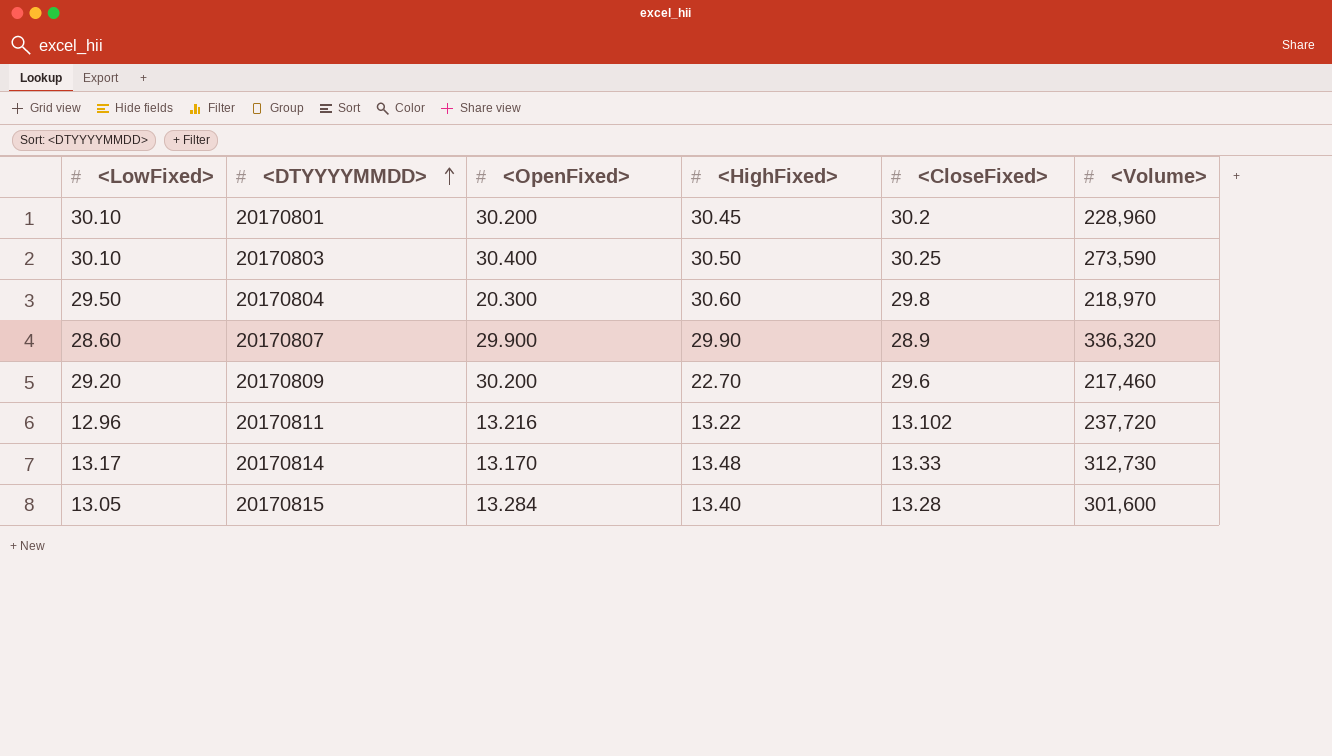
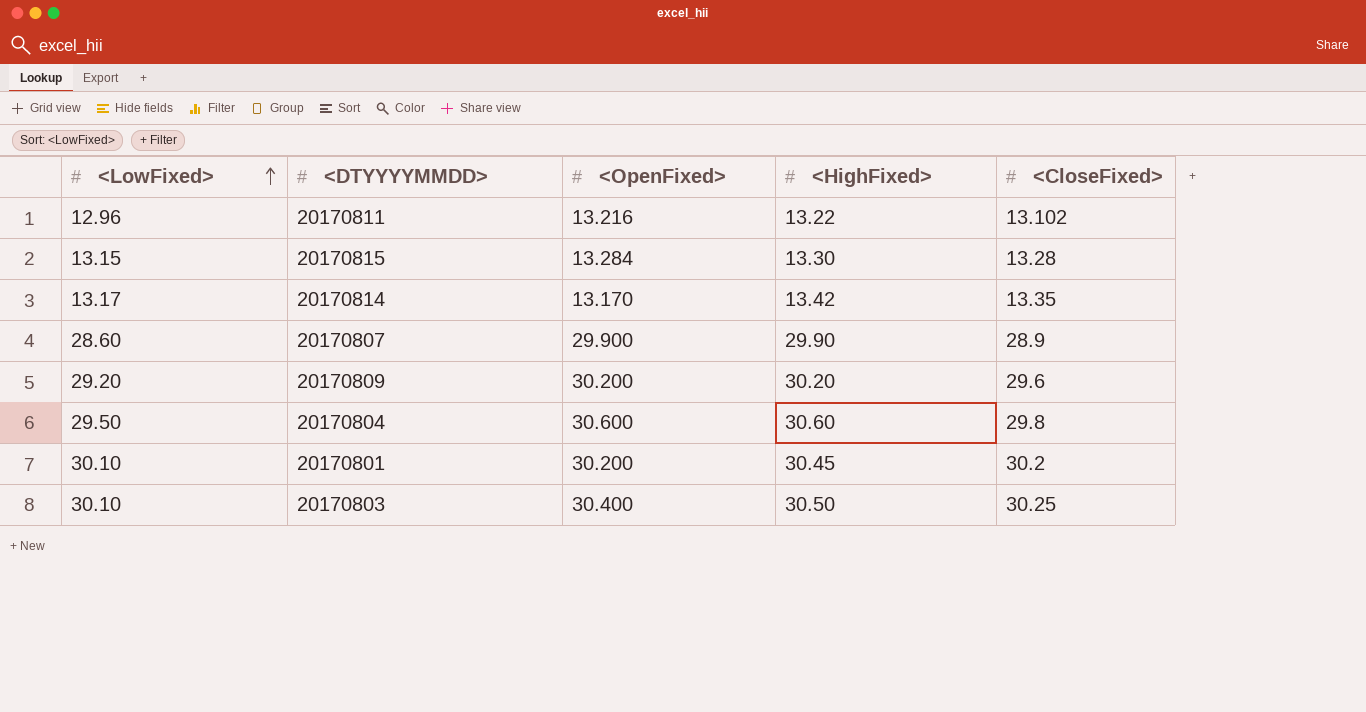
row order: <DTYYYYMMDD> ascending -> <LowFixed> ascending
column <Volume> | position: 6 -> none
20170815 | <LowFixed>: 13.05 -> 13.15
20170815 | <HighFixed>: 13.40 -> 13.30
20170814 | <HighFixed>: 13.48 -> 13.42
20170814 | <CloseFixed>: 13.33 -> 13.35
20170809 | <HighFixed>: 22.70 -> 30.20
20170804 | <OpenFixed>: 20.300 -> 30.600

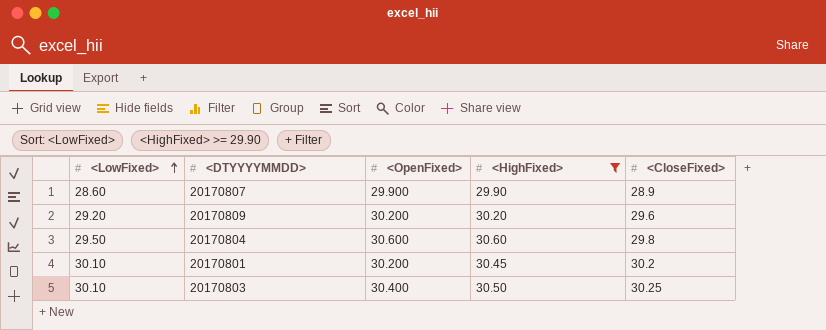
filter: none -> <HighFixed> >= 29.90

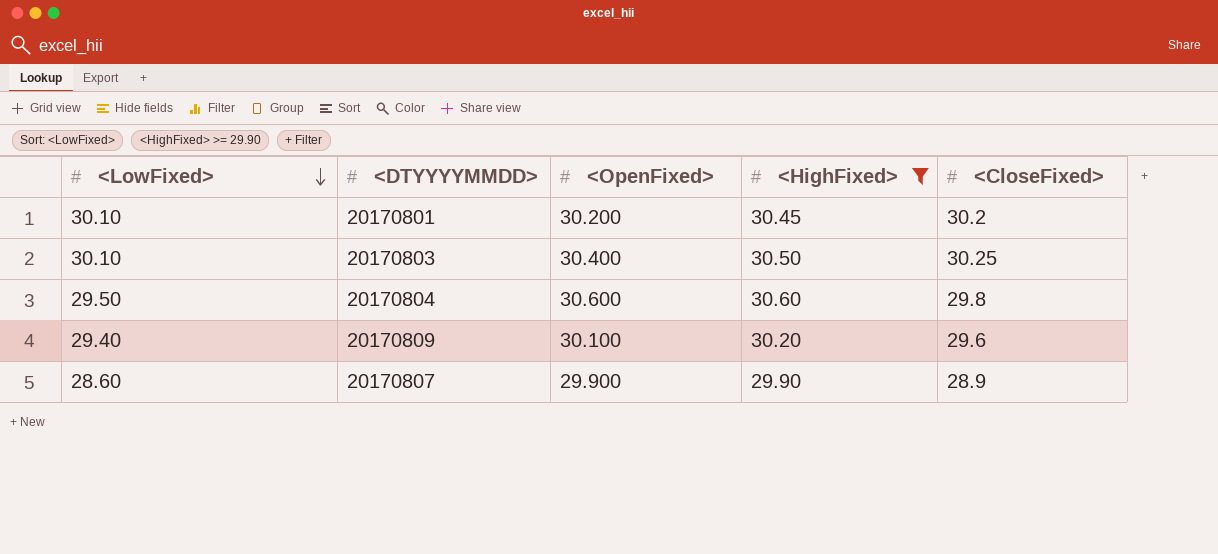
row order: <LowFixed> ascending -> <LowFixed> descending
20170809 | <LowFixed>: 29.20 -> 29.40
20170809 | <OpenFixed>: 30.200 -> 30.100

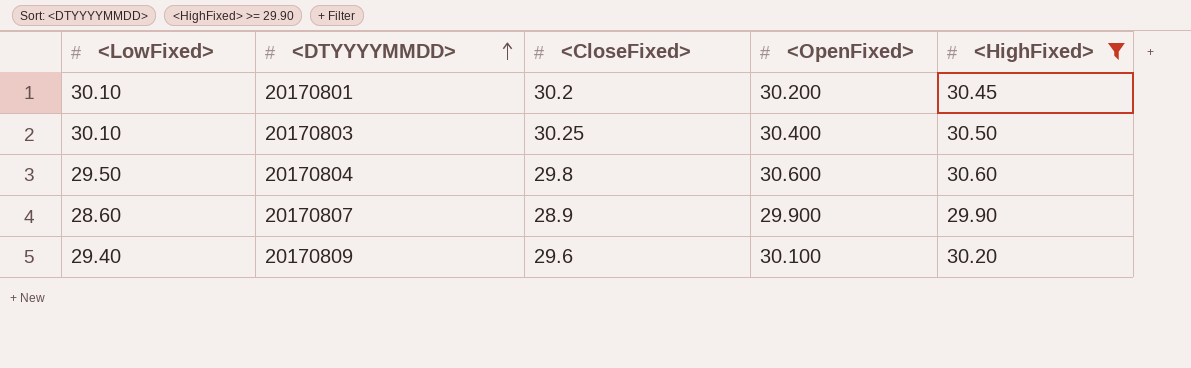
row order: <LowFixed> descending -> <DTYYYYMMDD> ascending
column <CloseFixed> | position: 5 -> 3

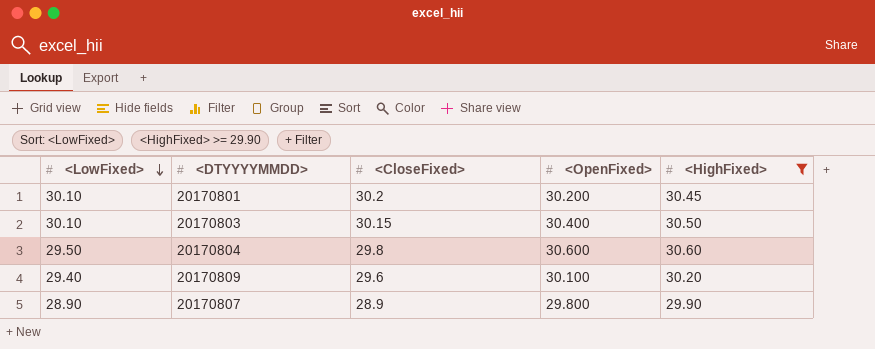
row order: <DTYYYYMMDD> ascending -> <LowFixed> descending
20170803 | <CloseFixed>: 30.25 -> 30.15
20170807 | <LowFixed>: 28.60 -> 28.90
20170807 | <OpenFixed>: 29.900 -> 29.800

